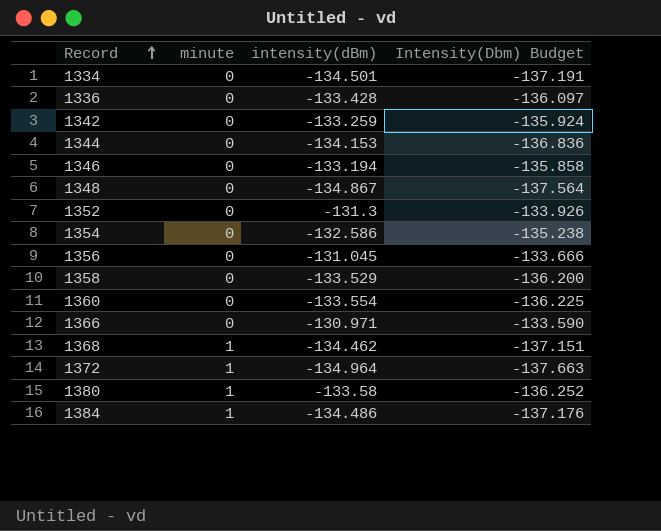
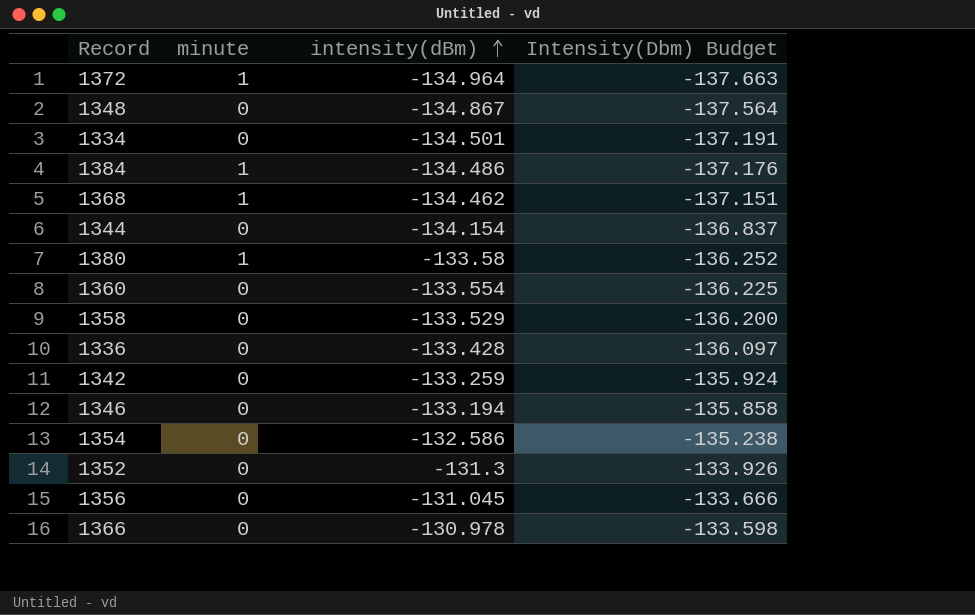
row order: Record ascending -> intensity(dBm) ascending
1344 | intensity(dBm): -134.153 -> -134.154
1344 | Intensity(Dbm) Budget: -136.836 -> -136.837
1366 | intensity(dBm): -130.971 -> -130.978
1366 | Intensity(Dbm) Budget: -133.590 -> -133.598

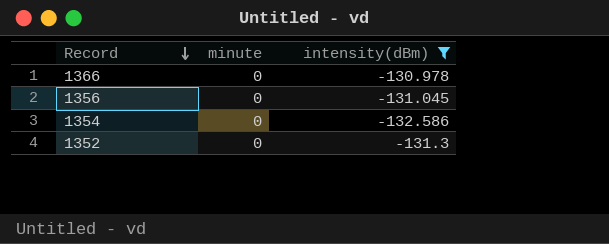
filter: none -> intensity(dBm) >= -132.586
row order: intensity(dBm) ascending -> Record descending
column Intensity(Dbm) Budget | formula: [intensity(dBm)] * 1.02 -> none

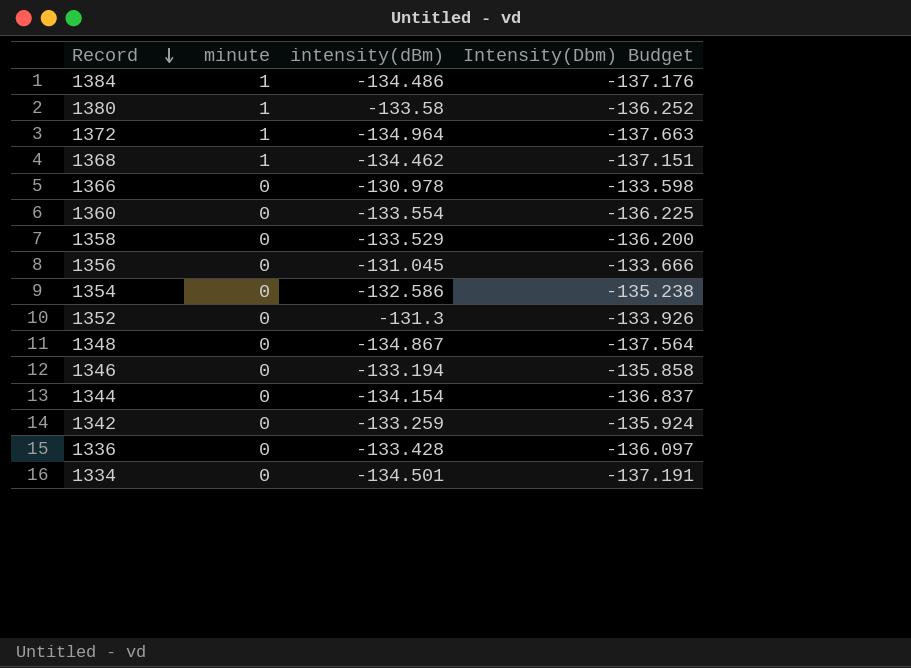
filter: intensity(dBm) >= -132.586 -> none
column Intensity(Dbm) Budget | formula: none -> [intensity(dBm)] * 1.02

